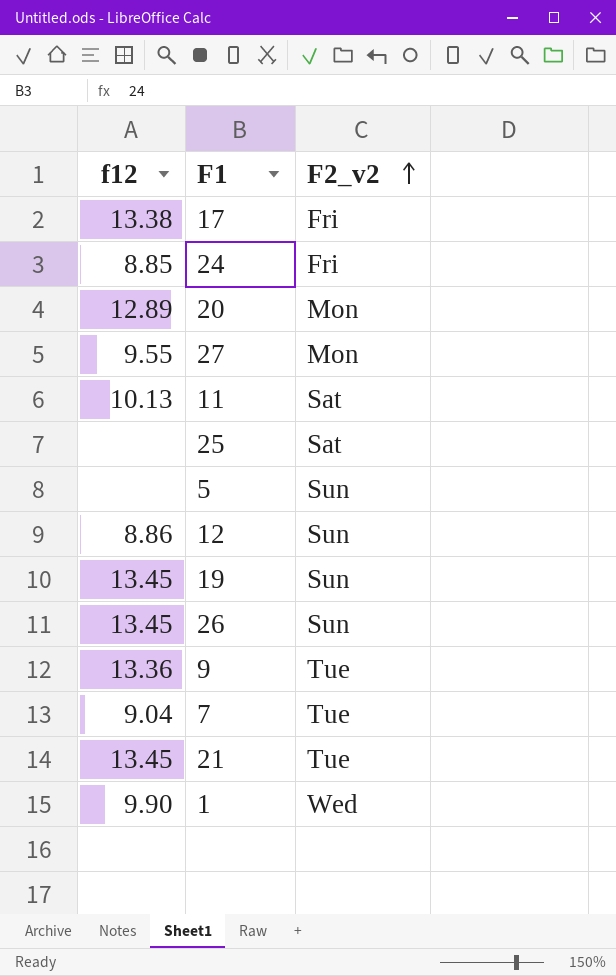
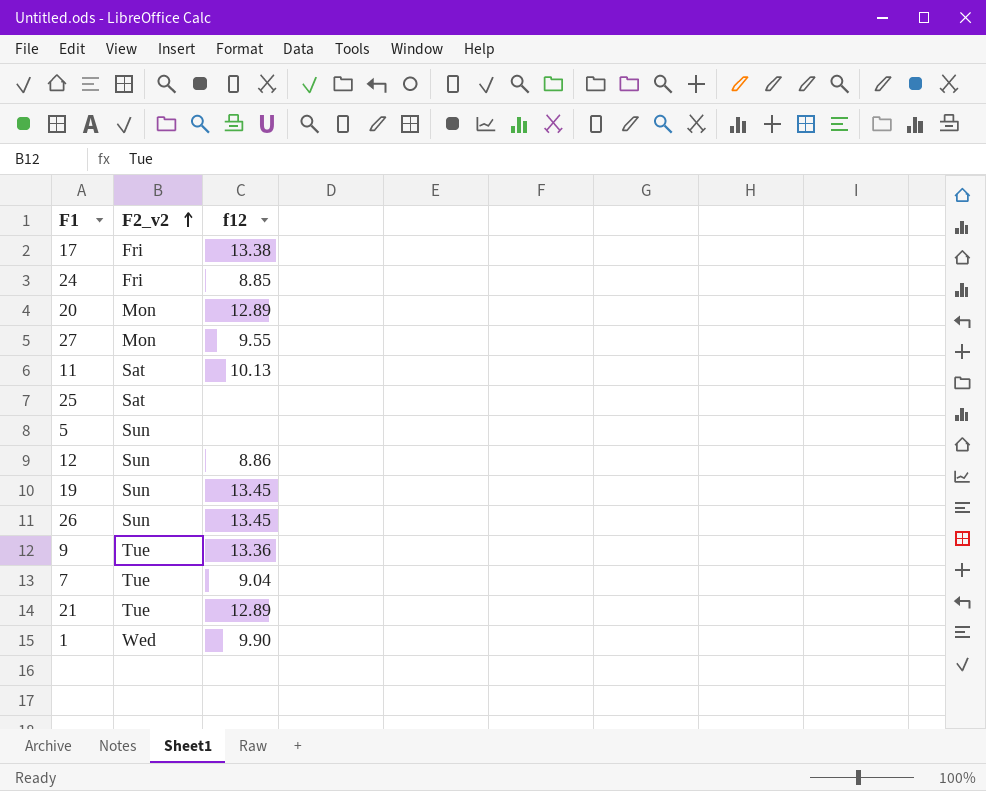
column f12 | position: 1 -> 3
21 | f12: 13.45 -> 12.89

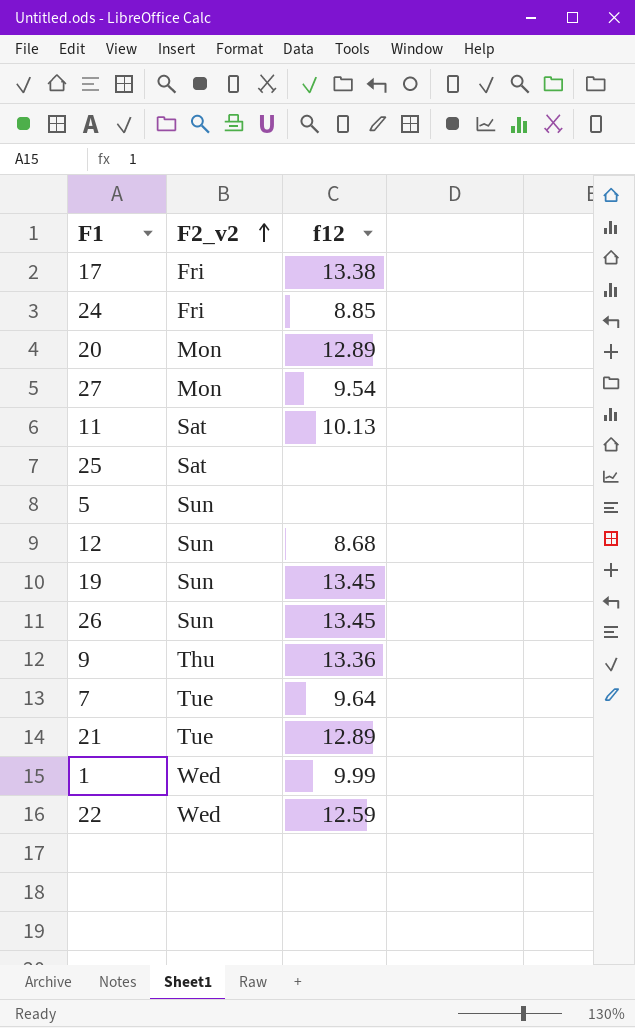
27 | f12: 9.55 -> 9.54
12 | f12: 8.86 -> 8.68
9 | F2_v2: Tue -> Thu
7 | f12: 9.04 -> 9.64
1 | f12: 9.90 -> 9.99
row 22: none -> Wed | 12.59

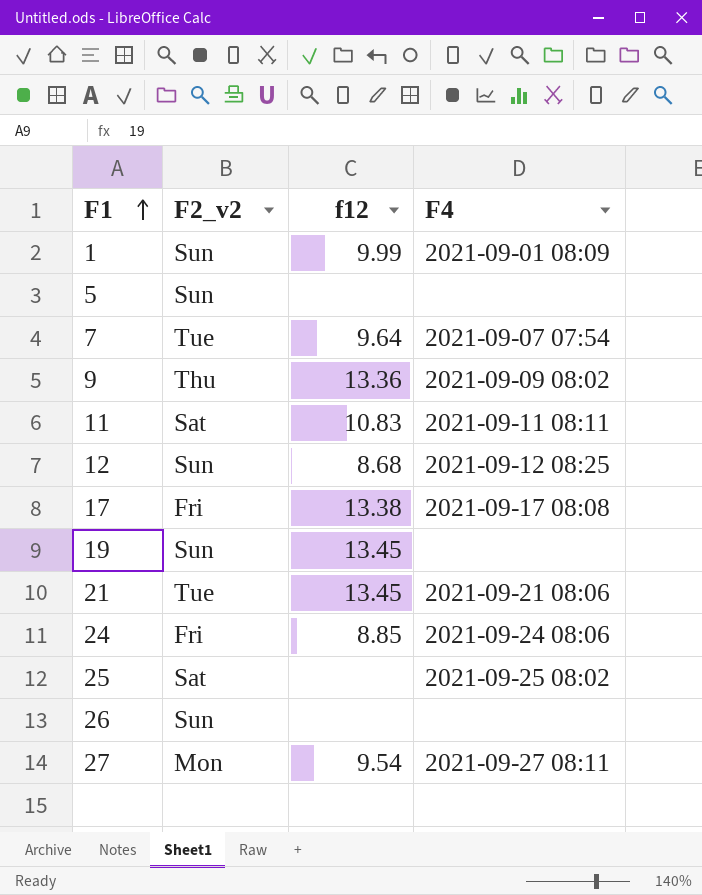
row order: F2_v2 ascending -> F1 ascending
column F4 | position: none -> 4
row 20: Mon | 12.89 -> none
row 22: Wed | 12.59 -> none
1 | F2_v2: Wed -> Sun
11 | f12: 10.13 -> 10.83
21 | f12: 12.89 -> 13.45
26 | f12: 13.45 -> none

